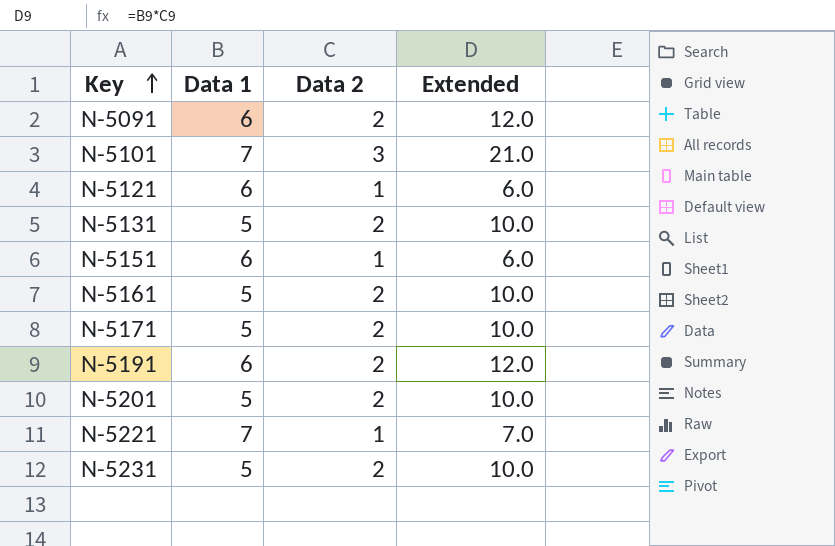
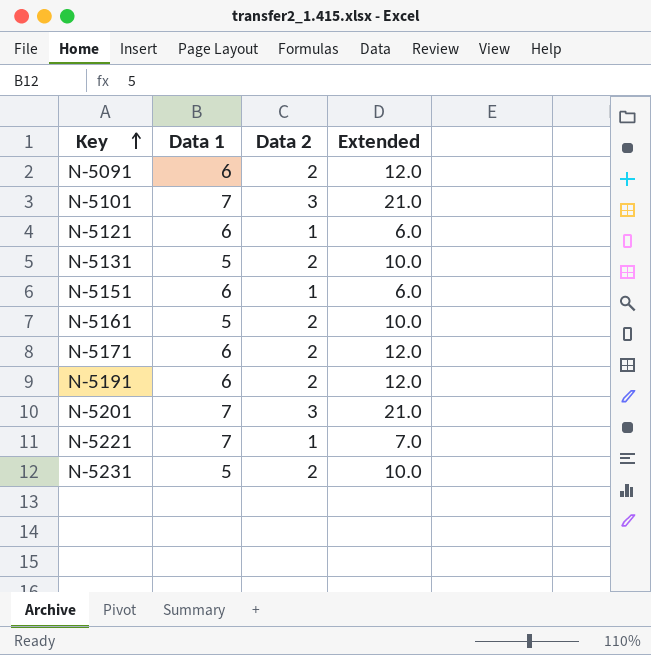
N-5171 | Data 1: 5 -> 6
N-5171 | Extended: 10.0 -> 12.0
N-5201 | Data 1: 5 -> 7
N-5201 | Data 2: 2 -> 3
N-5201 | Extended: 10.0 -> 21.0

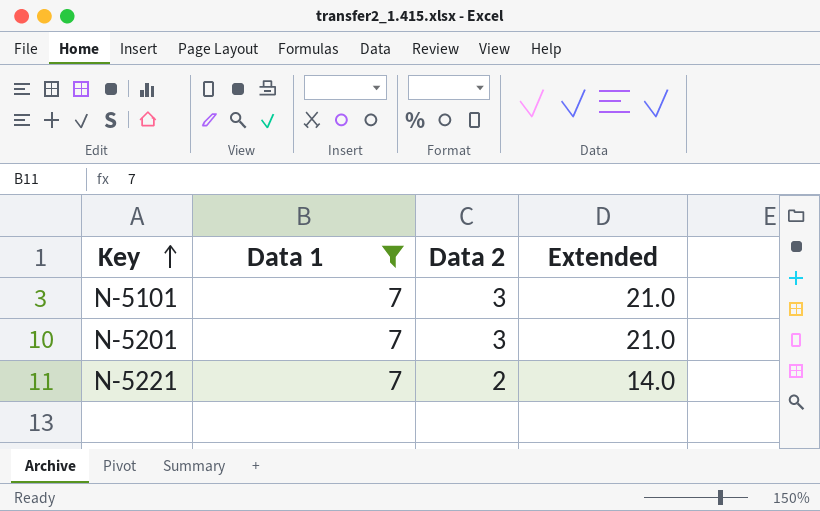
filter: none -> Data 1 = 7
N-5221 | Data 2: 1 -> 2
N-5221 | Extended: 7.0 -> 14.0

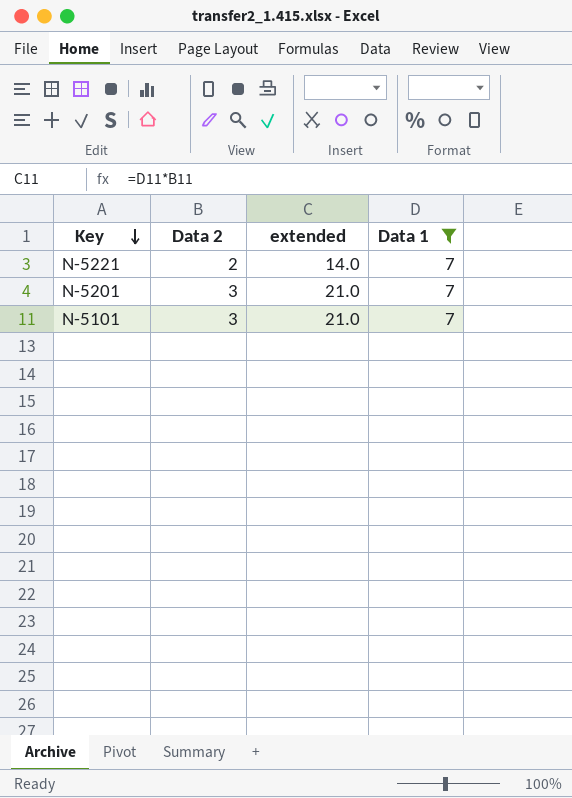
row order: Key ascending -> Key descending
column name: Extended -> extended
column Data 1 | position: 2 -> 4

